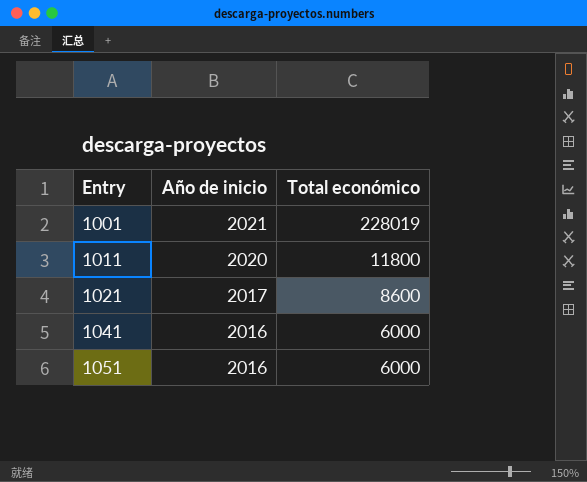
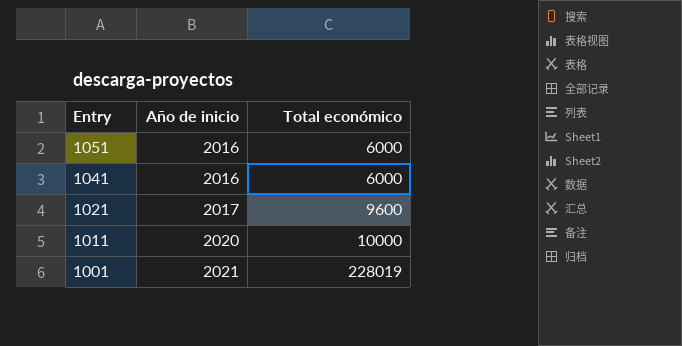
row order: Entry ascending -> Entry descending
1021 | Total económico: 8600 -> 9600
1011 | Total económico: 11800 -> 10000

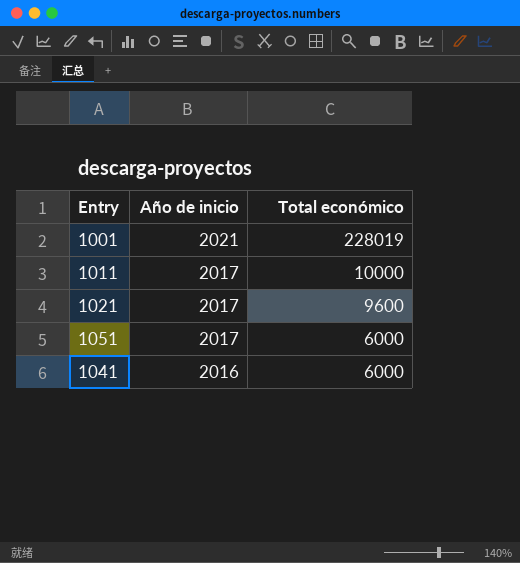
row order: Entry descending -> Año de inicio descending
1011 | Año de inicio: 2020 -> 2017
1051 | Año de inicio: 2016 -> 2017

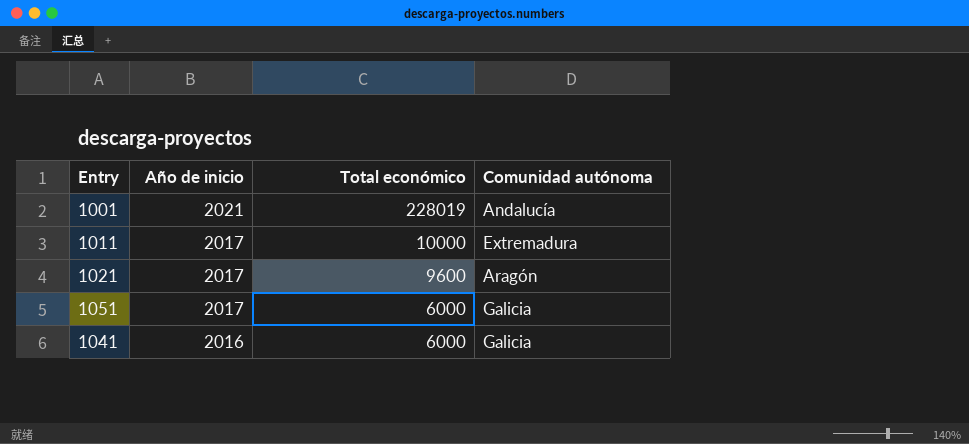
column Comunidad autónoma | position: none -> 4

